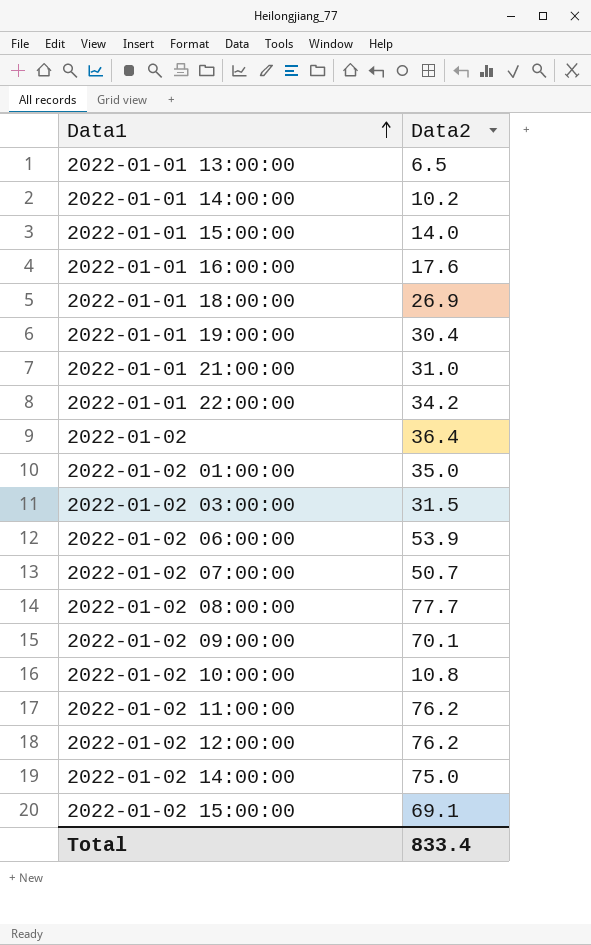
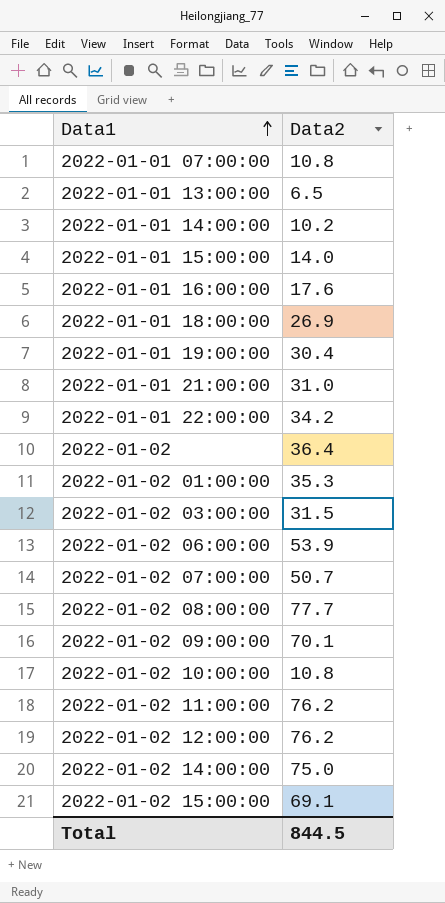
row 2022-01-01 07:00:00: none -> 10.8
2022-01-02 01:00:00 | Data2: 35.0 -> 35.3
Total | Data2: 833.4 -> 844.5

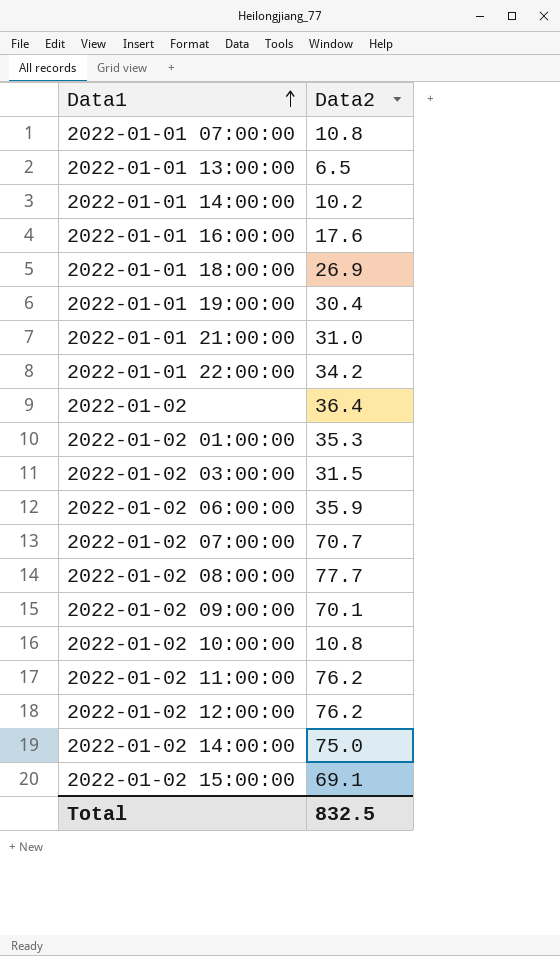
row 2022-01-01 15:00:00: 14.0 -> none
2022-01-02 06:00:00 | Data2: 53.9 -> 35.9
2022-01-02 07:00:00 | Data2: 50.7 -> 70.7
Total | Data2: 844.5 -> 832.5

